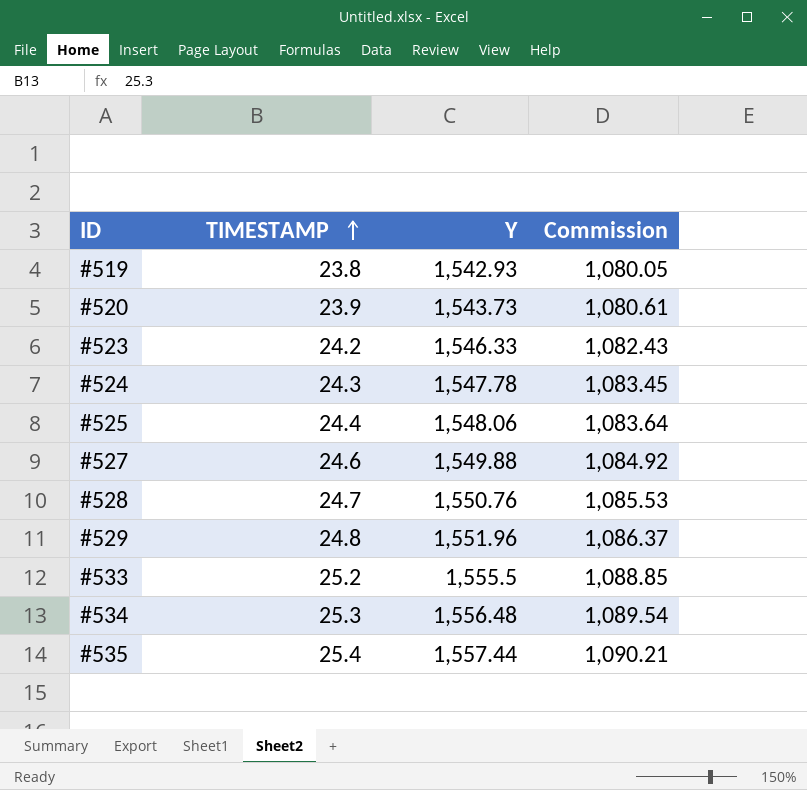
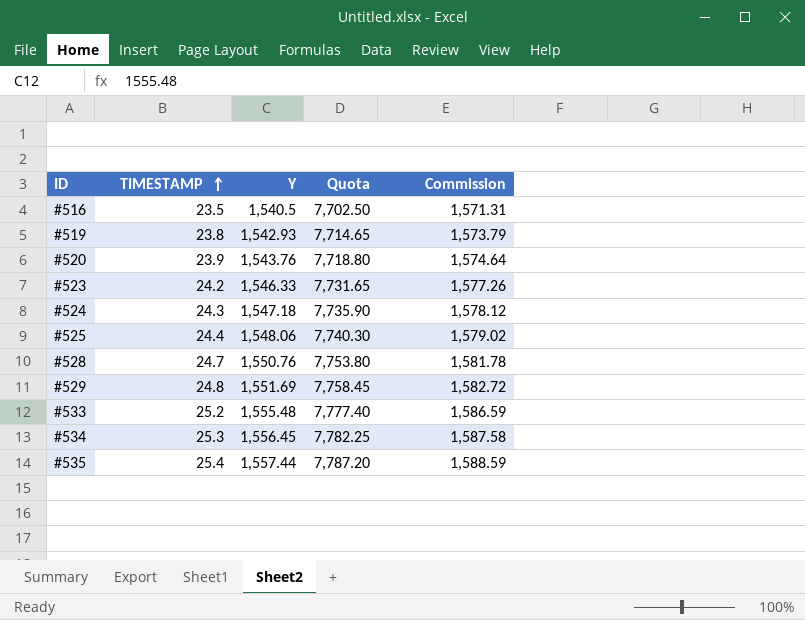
column Quota | formula: none -> [Y] * 5
column Commission | formula: [Y] * 0.7 -> [Y] * 1.02
row #527: 24.6 | 1,549.88 | 1,084.92 -> none
row #516: none -> 23.5 | 1,540.5 | 7,702.50 | 1,571.31
#520 | Y: 1,543.73 -> 1,543.76
#524 | Y: 1,547.78 -> 1,547.18
#529 | Y: 1,551.96 -> 1,551.69
#533 | Y: 1,555.5 -> 1,555.48
#534 | Y: 1,556.48 -> 1,556.45

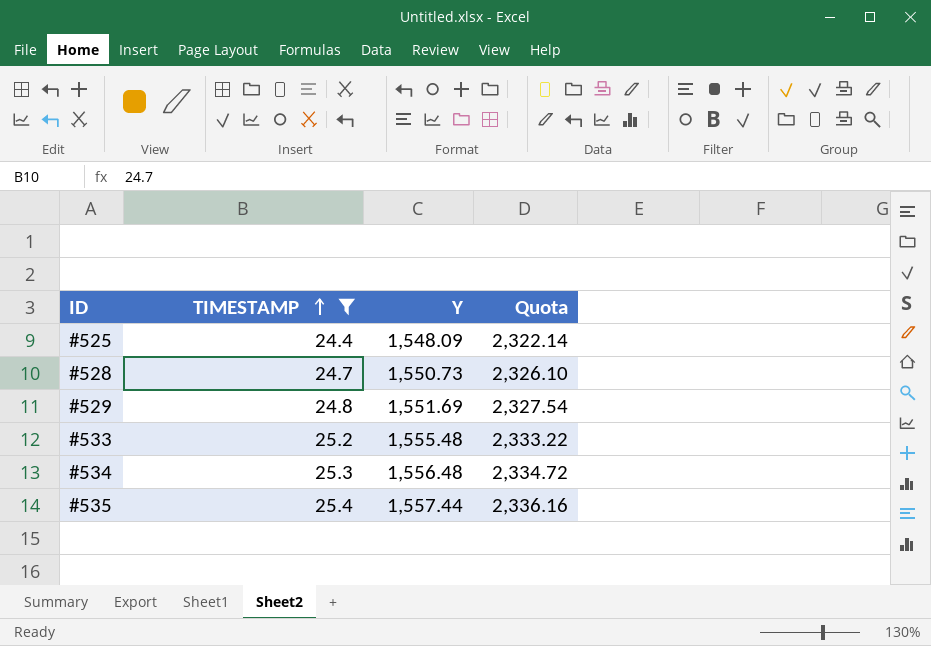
filter: none -> TIMESTAMP >= 24.4
column Commission | formula: [Y] * 1.02 -> none
column Quota | formula: [Y] * 5 -> [Y] * 1.5
#525 | Y: 1,548.06 -> 1,548.09
#528 | Y: 1,550.76 -> 1,550.73
#534 | Y: 1,556.45 -> 1,556.48

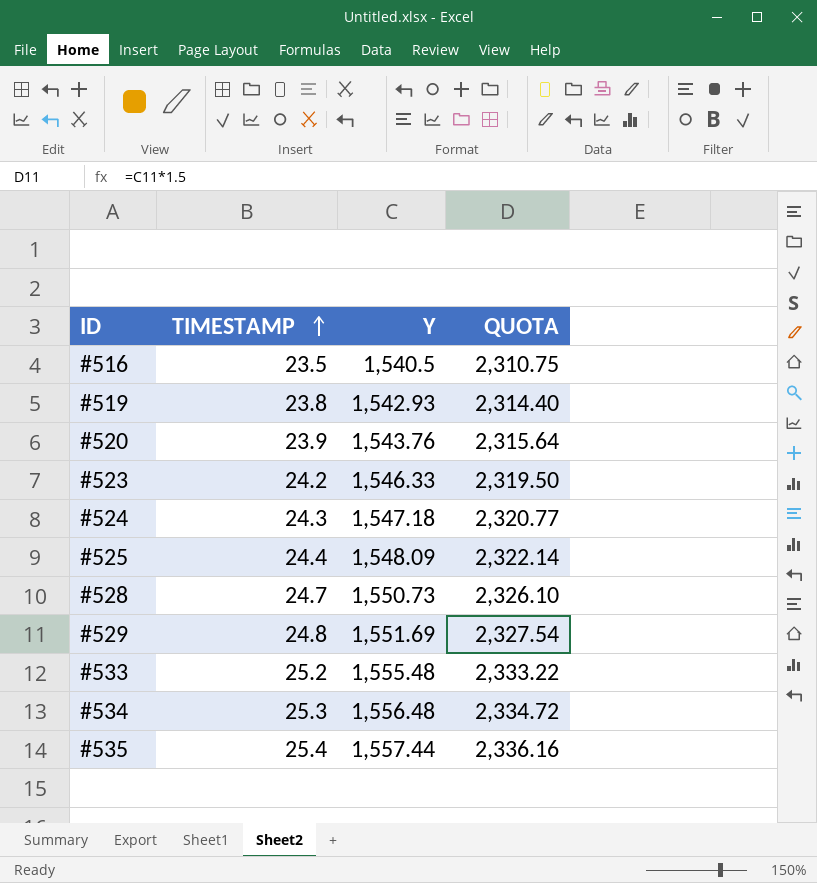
filter: TIMESTAMP >= 24.4 -> none
column name: Quota -> QUOTA

